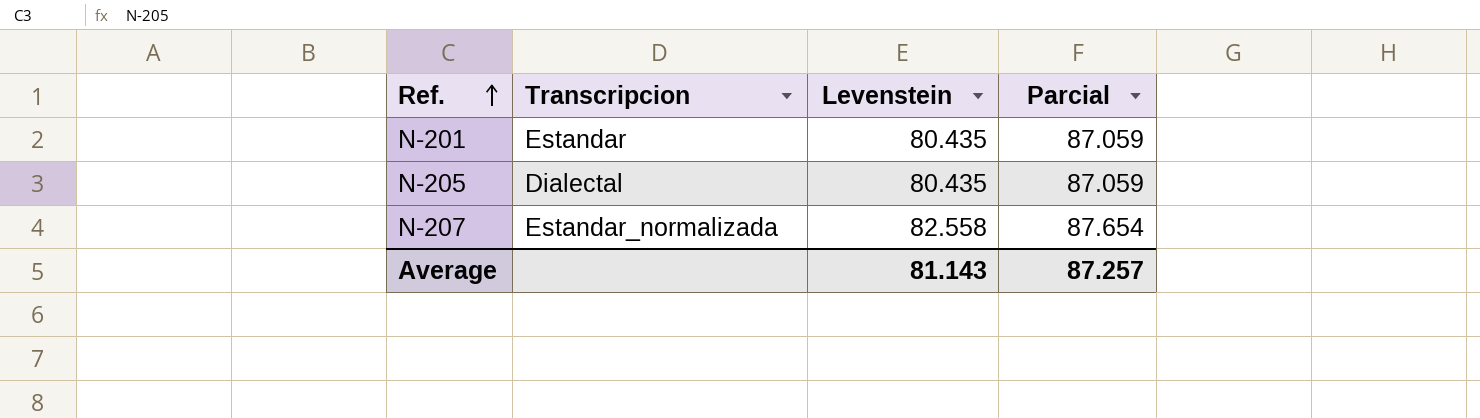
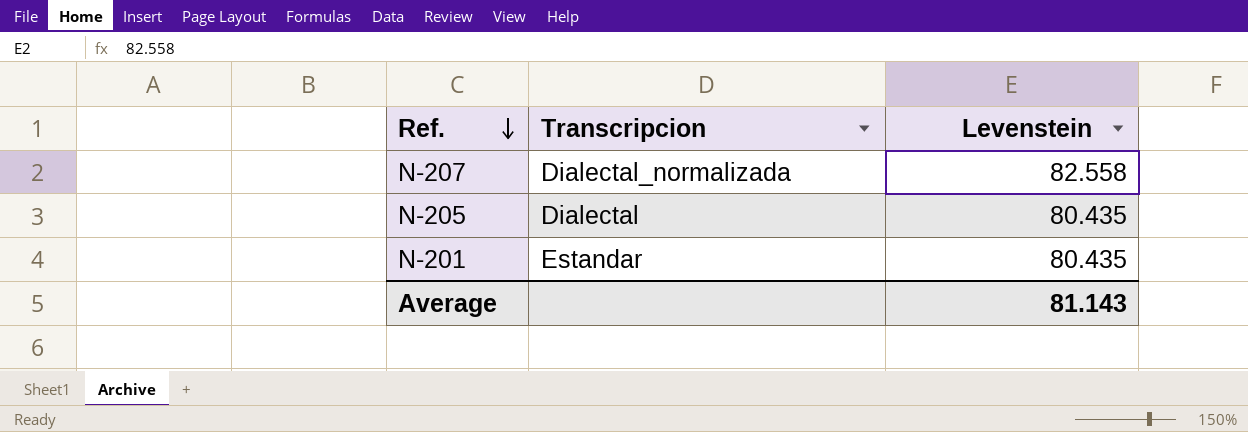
row order: Ref. ascending -> Ref. descending
column Parcial | position: 4 -> none
N-207 | Transcripcion: Estandar_normalizada -> Dialectal_normalizada

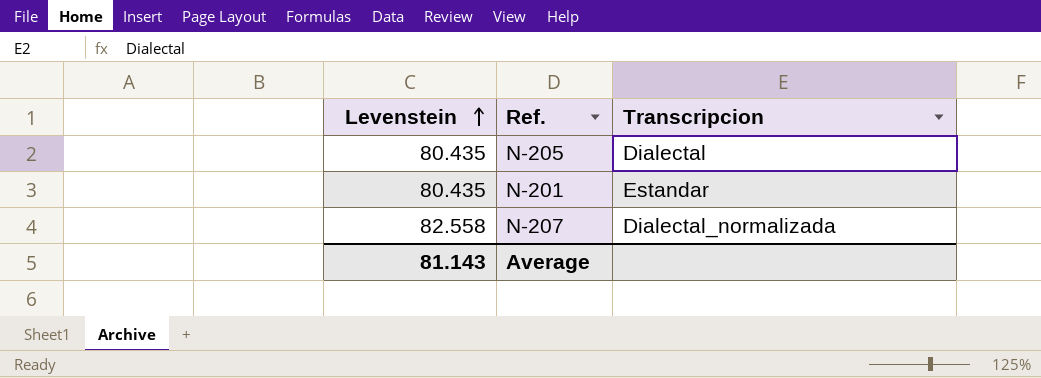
row order: Ref. descending -> Levenstein ascending
column Levenstein | position: 3 -> 1

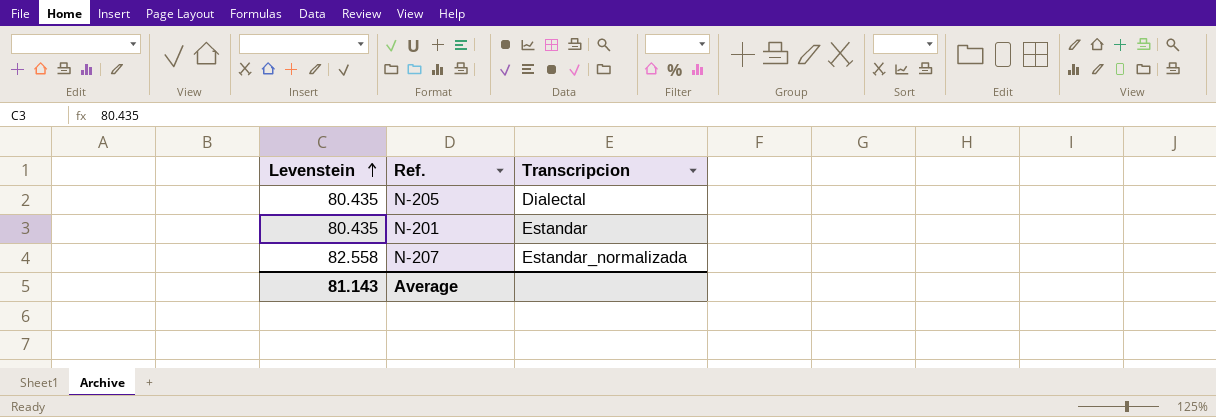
N-207 | Transcripcion: Dialectal_normalizada -> Estandar_normalizada

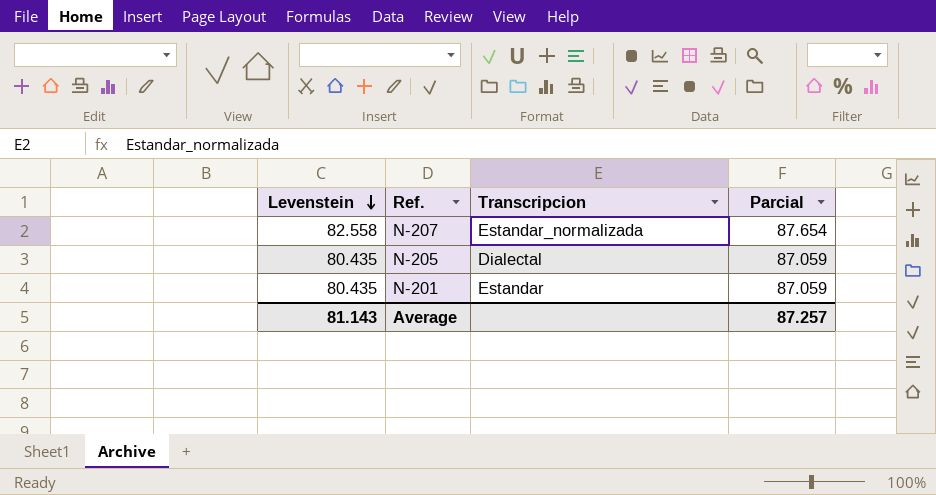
row order: Levenstein ascending -> Levenstein descending
column Parcial | position: none -> 4

